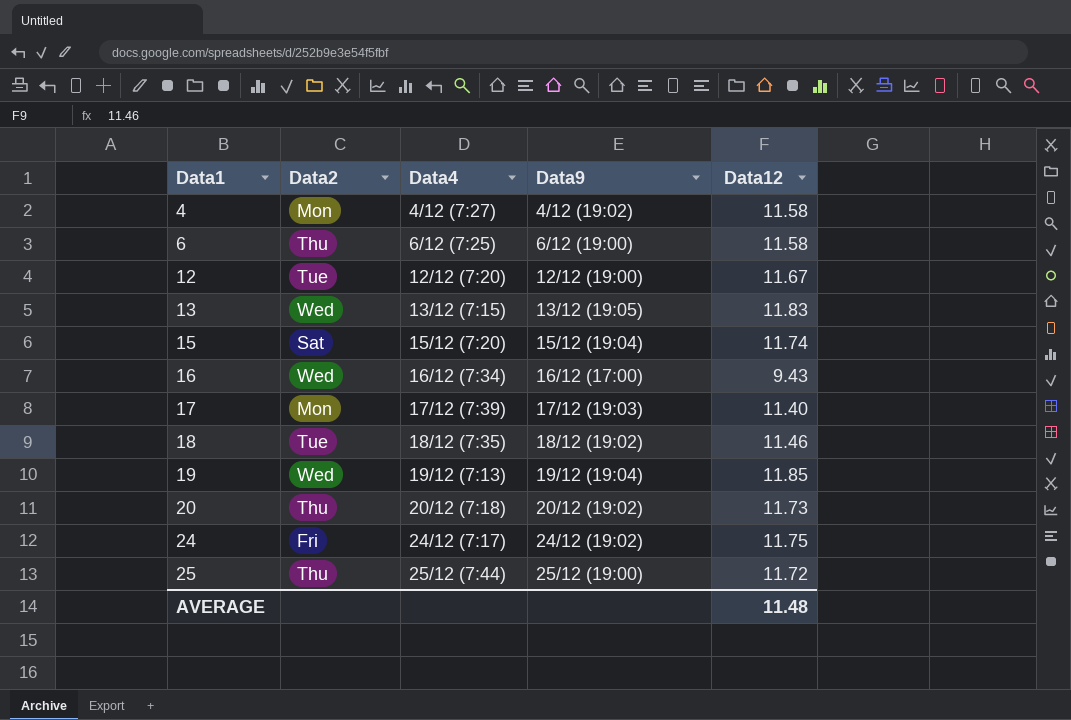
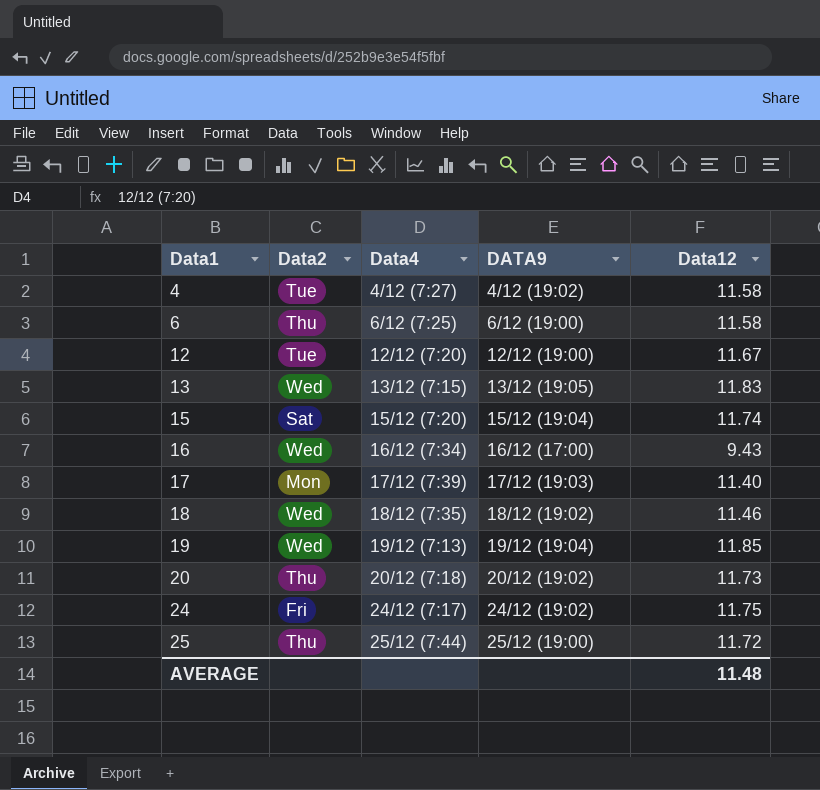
column name: Data9 -> DATA9
4 | Data2: Mon -> Tue
18 | Data2: Tue -> Wed

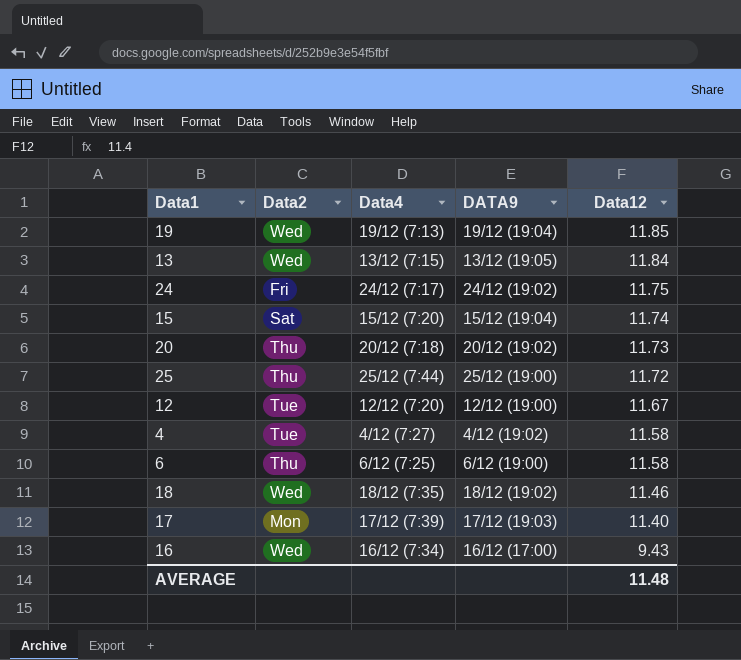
row order: Data1 ascending -> Data12 descending
13 | Data12: 11.83 -> 11.84

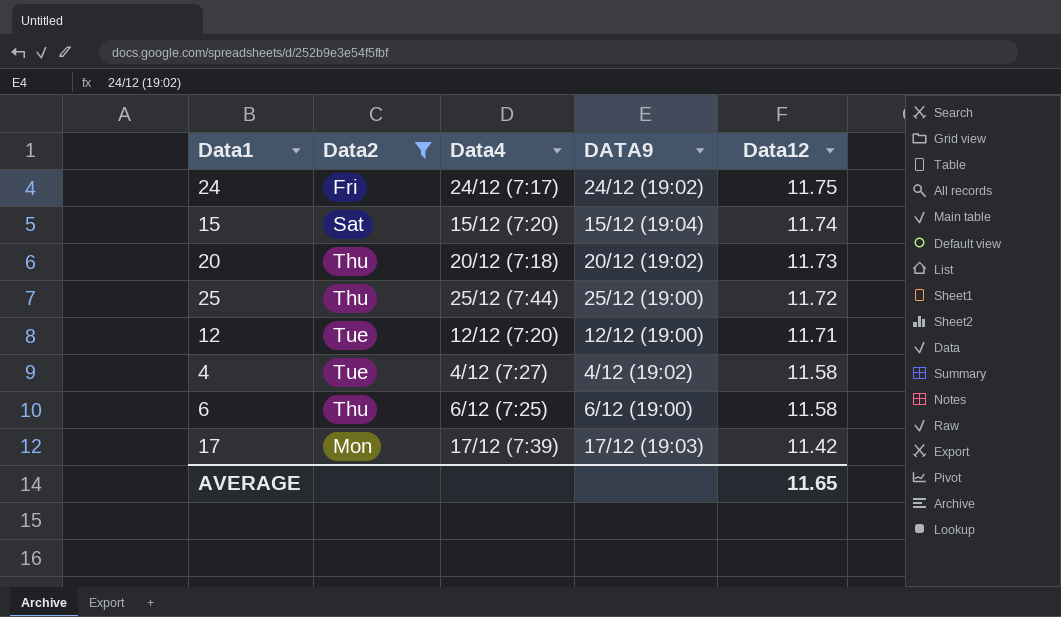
filter: none -> Data2 != Wed
12 | Data12: 11.67 -> 11.71
17 | Data12: 11.40 -> 11.42
AVERAGE | Data12: 11.48 -> 11.65

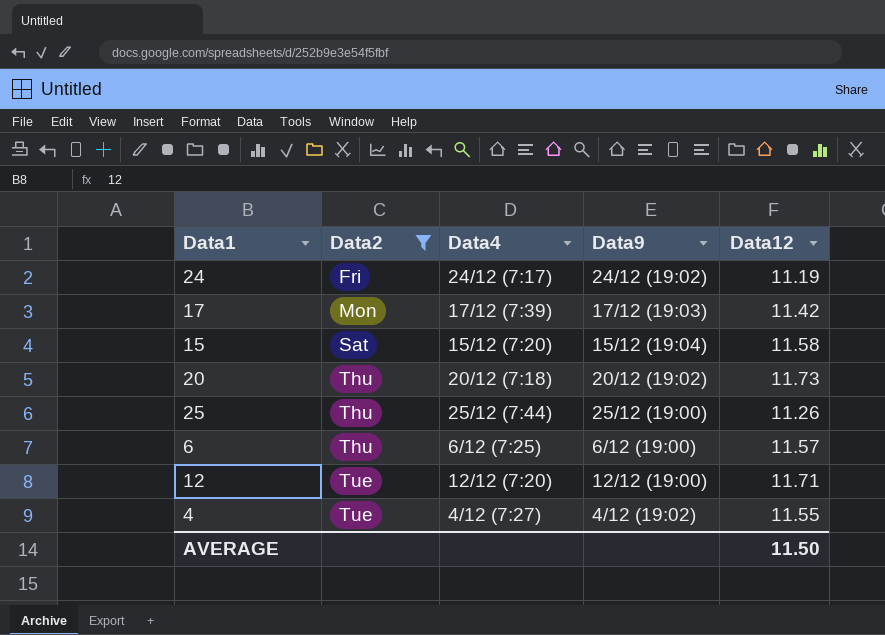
row order: Data12 descending -> Data2 ascending
column name: DATA9 -> Data9
24 | Data12: 11.75 -> 11.19
15 | Data12: 11.74 -> 11.58
25 | Data12: 11.72 -> 11.26
6 | Data12: 11.58 -> 11.57
4 | Data12: 11.58 -> 11.55
AVERAGE | Data12: 11.65 -> 11.50

